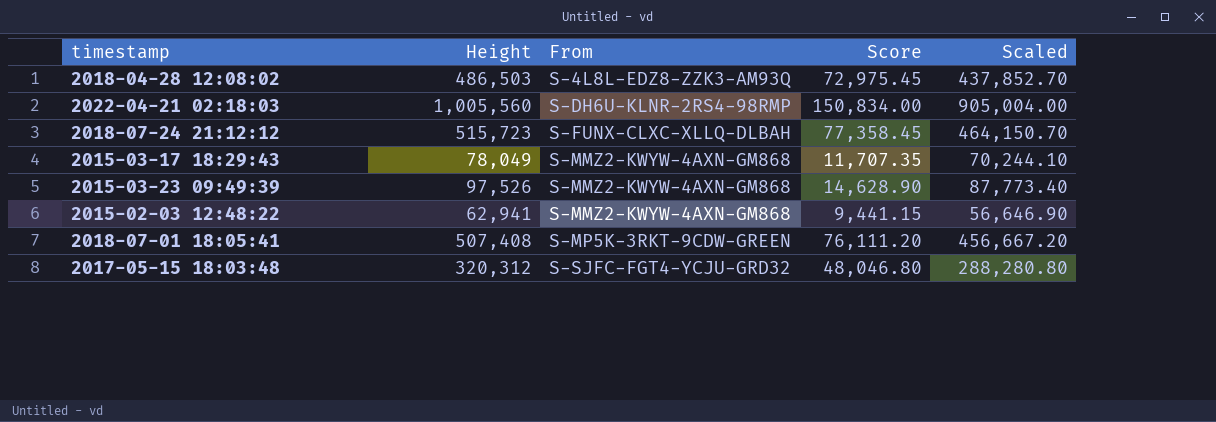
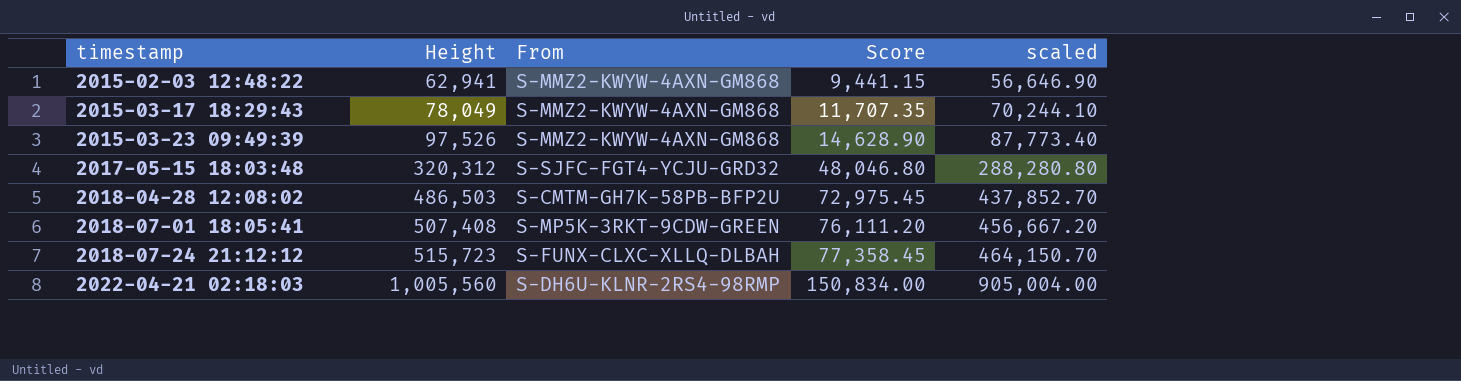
row order: From ascending -> timestamp ascending
column name: Scaled -> scaled
2018-04-28 12:08:02 | From: S-4L8L-EDZ8-ZZK3-AM93Q -> S-CMTM-GH7K-58PB-BFP2U

